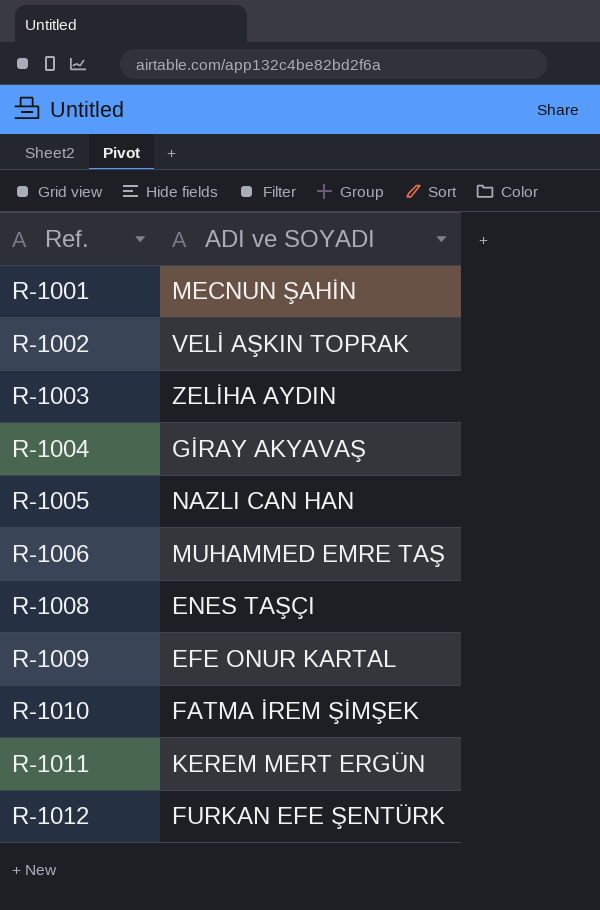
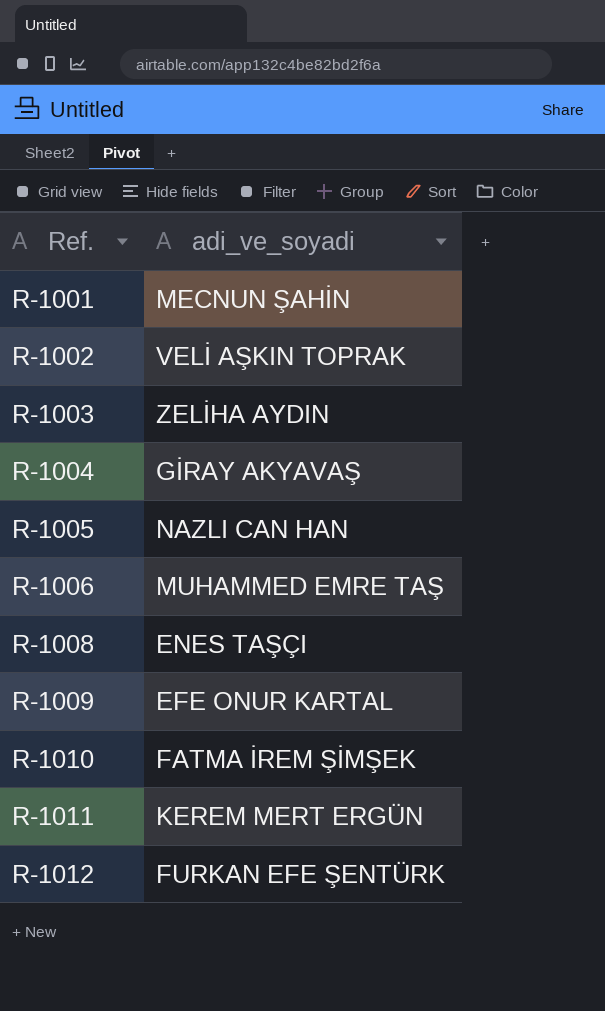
column name: ADI ve SOYADI -> adi_ve_soyadi

